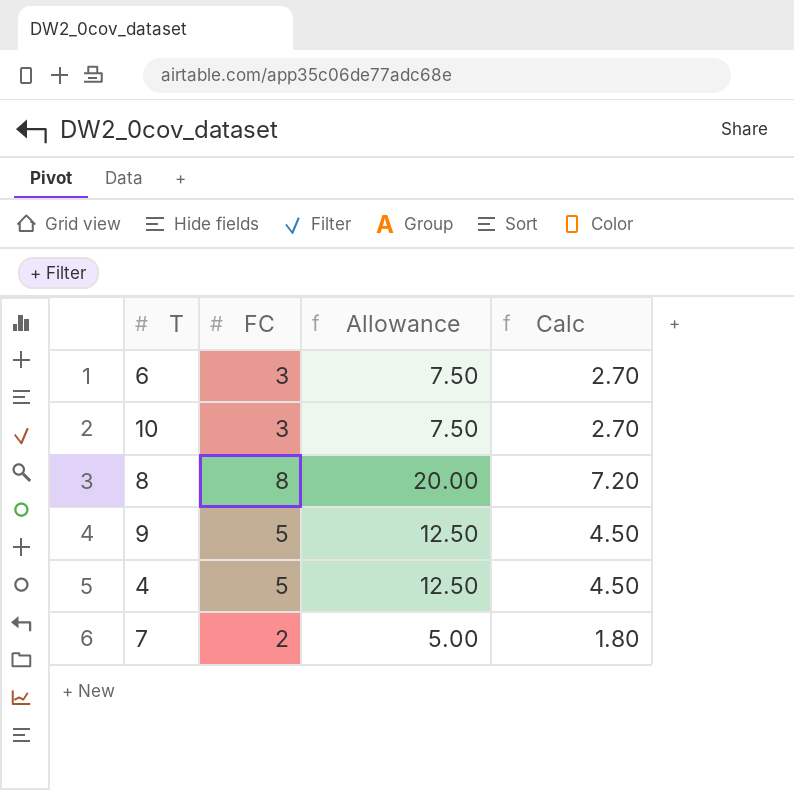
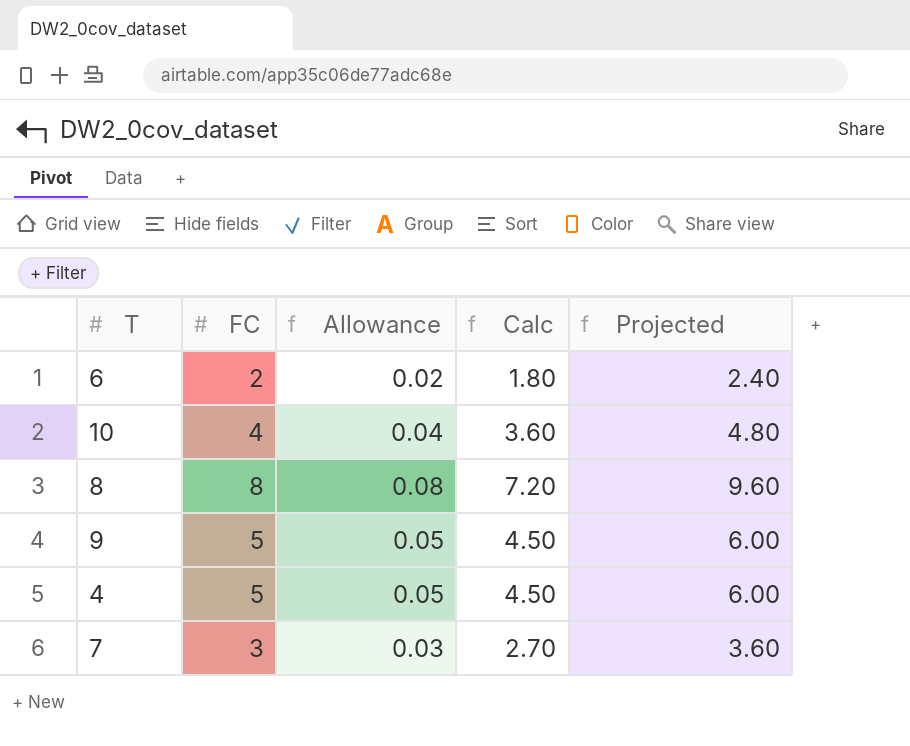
column Allowance | formula: [FC] * 2.5 -> [FC] * 0.01
column Projected | formula: none -> [FC] * 1.2
6 | FC: 3 -> 2
6 | Calc: 2.70 -> 1.80
10 | FC: 3 -> 4
10 | Calc: 2.70 -> 3.60
7 | FC: 2 -> 3
7 | Calc: 1.80 -> 2.70

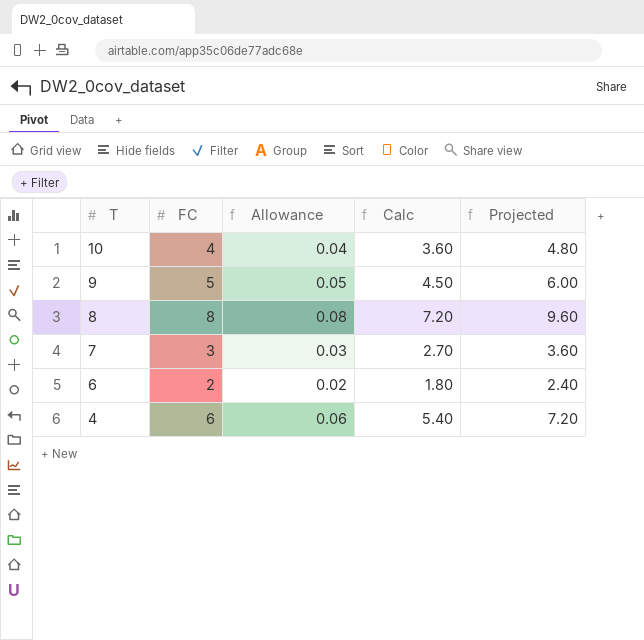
row order: none -> T descending
4 | FC: 5 -> 6
4 | Allowance: 0.05 -> 0.06
4 | Calc: 4.50 -> 5.40
4 | Projected: 6.00 -> 7.20

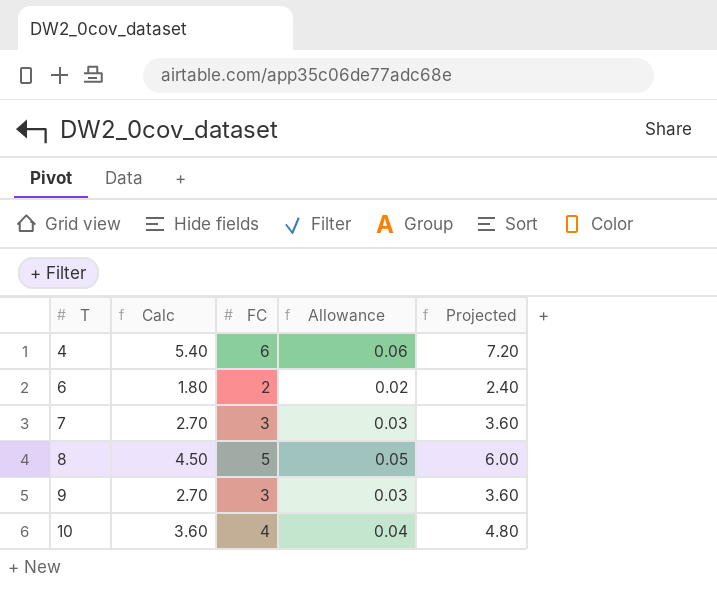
row order: T descending -> T ascending
column Calc | position: 4 -> 2
8 | Calc: 7.20 -> 4.50
8 | FC: 8 -> 5
8 | Allowance: 0.08 -> 0.05
8 | Projected: 9.60 -> 6.00
9 | Calc: 4.50 -> 2.70
9 | FC: 5 -> 3
9 | Allowance: 0.05 -> 0.03
9 | Projected: 6.00 -> 3.60

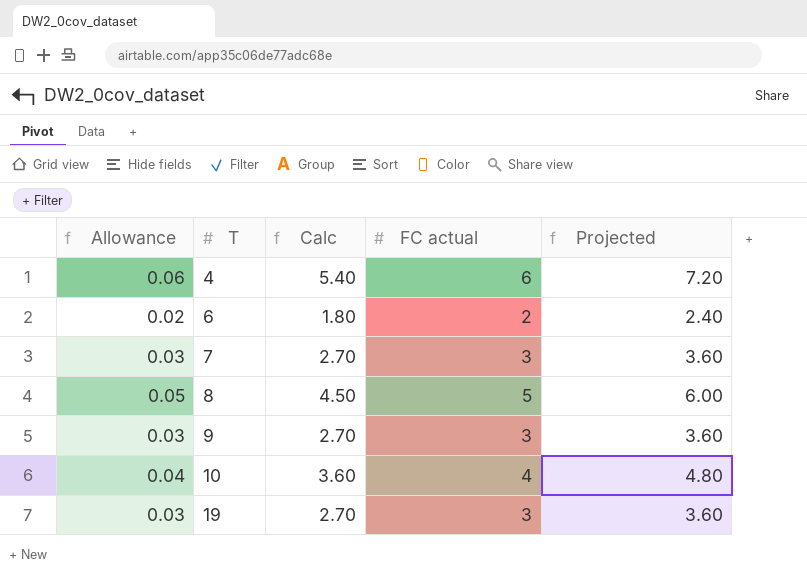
column Allowance | position: 4 -> 1
column name: FC -> FC actual
row 19: none -> 0.03 | 2.70 | 3 | 3.60

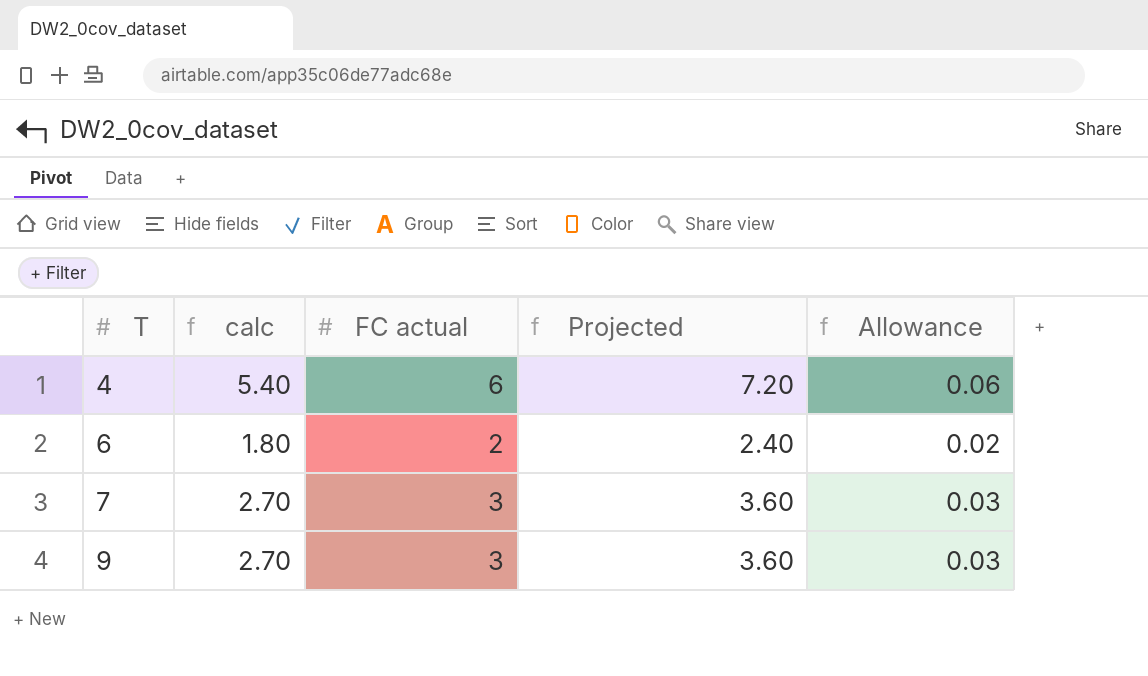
column name: Calc -> calc
column Allowance | position: 1 -> 5
row 8: 0.05 | 4.50 | 5 | 6.00 -> none
row 10: 0.04 | 3.60 | 4 | 4.80 -> none
row 19: 0.03 | 2.70 | 3 | 3.60 -> none

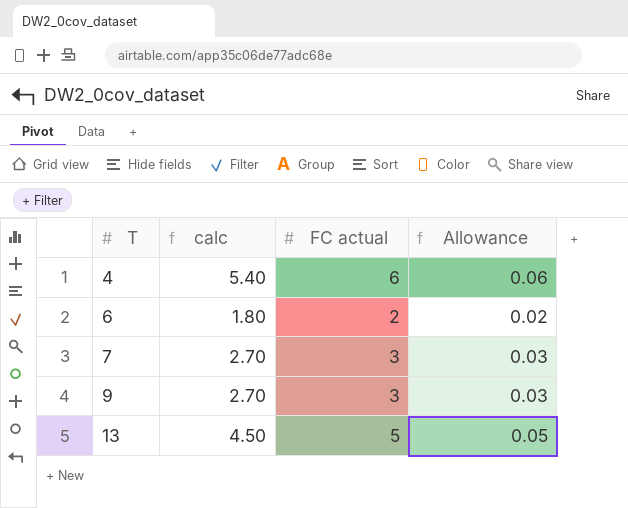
column Projected | formula: [FC actual] * 1.2 -> none
row 13: none -> 4.50 | 5 | 0.05

